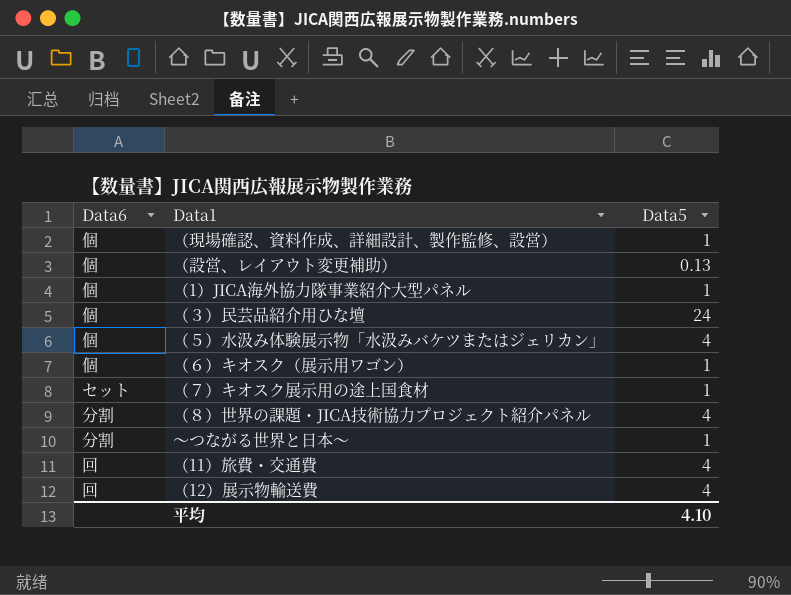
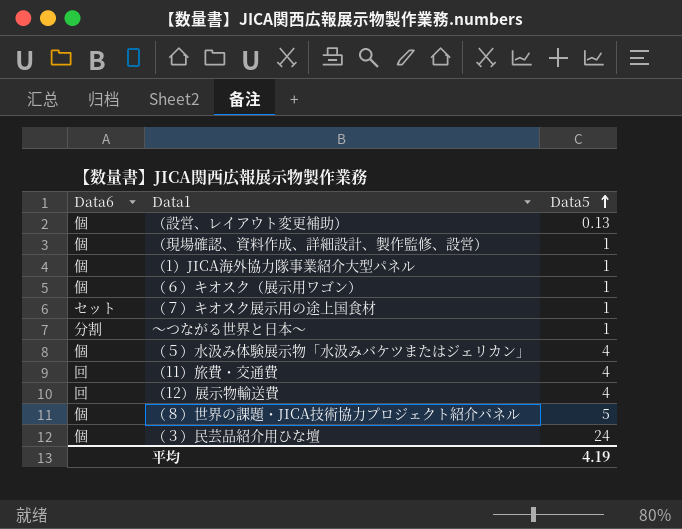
row order: none -> Data5 ascending
（８）世界の課題・JICA技術協力プロジェクト紹介パネル | Data6: 分割 -> 個
（８）世界の課題・JICA技術協力プロジェクト紹介パネル | Data5: 4 -> 5
平均 | Data5: 4.10 -> 4.19

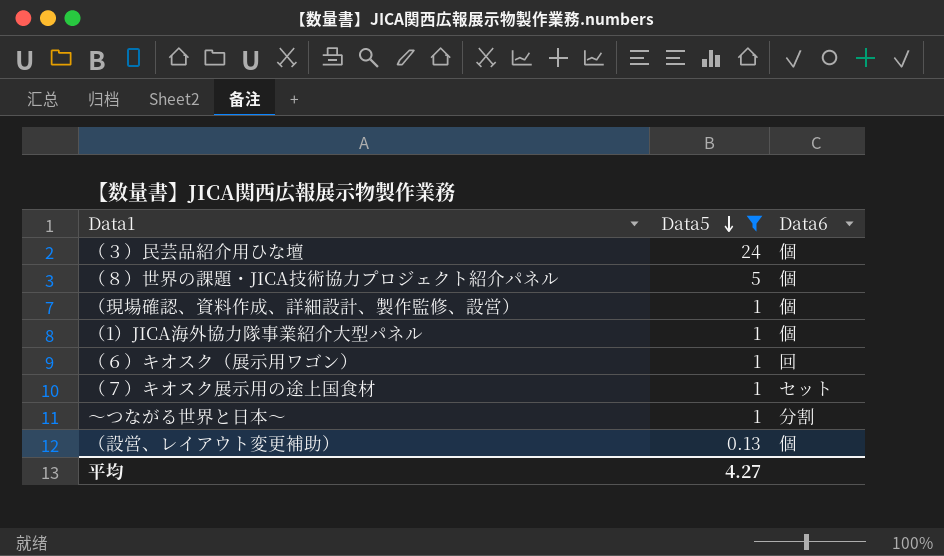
filter: none -> Data5 != 4
row order: Data5 ascending -> Data5 descending
column Data6 | position: 1 -> 3
（６）キオスク（展示用ワゴン） | Data6: 個 -> 回
平均 | Data5: 4.19 -> 4.27

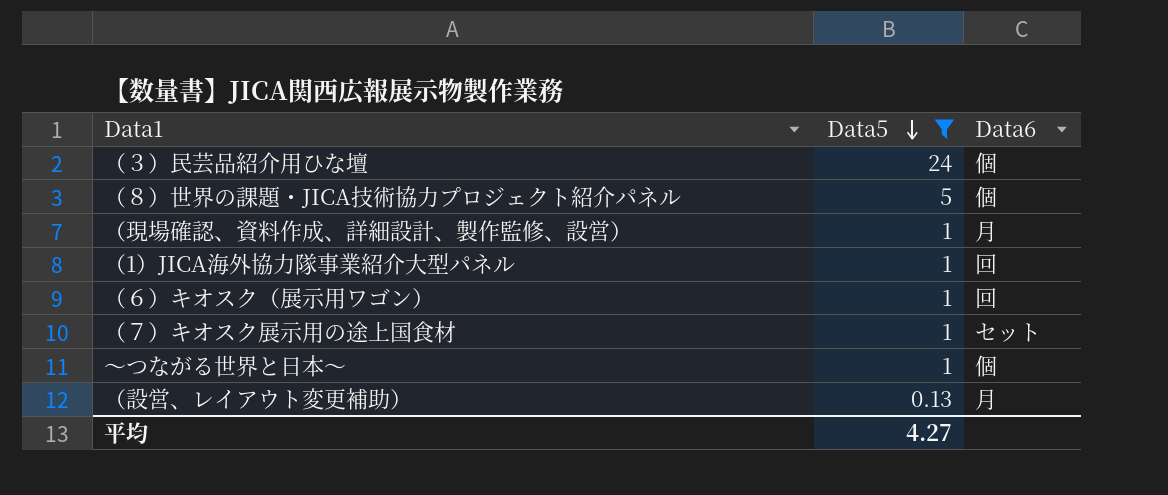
（現場確認、資料作成、詳細設計、製作監修、設営） | Data6: 個 -> 月
（1）JICA海外協力隊事業紹介大型パネル | Data6: 個 -> 回
～つながる世界と日本～ | Data6: 分割 -> 個
（設営、レイアウト変更補助） | Data6: 個 -> 月

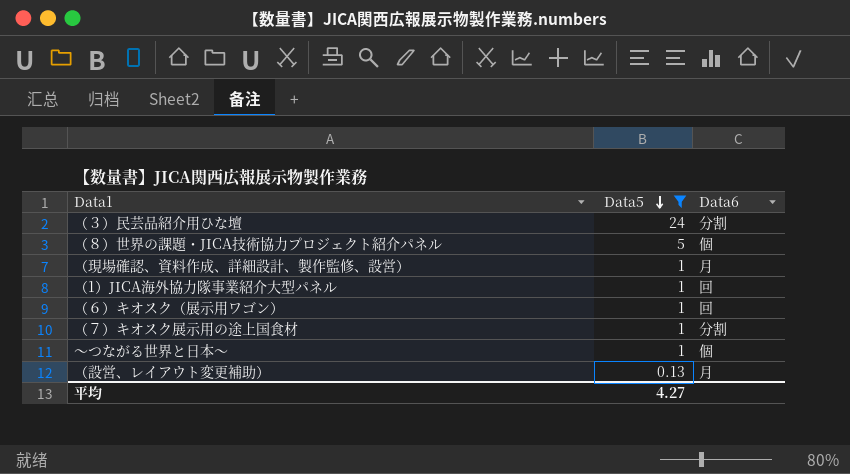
（３）民芸品紹介用ひな壇 | Data6: 個 -> 分割
（７）キオスク展示用の途上国食材 | Data6: セット -> 分割

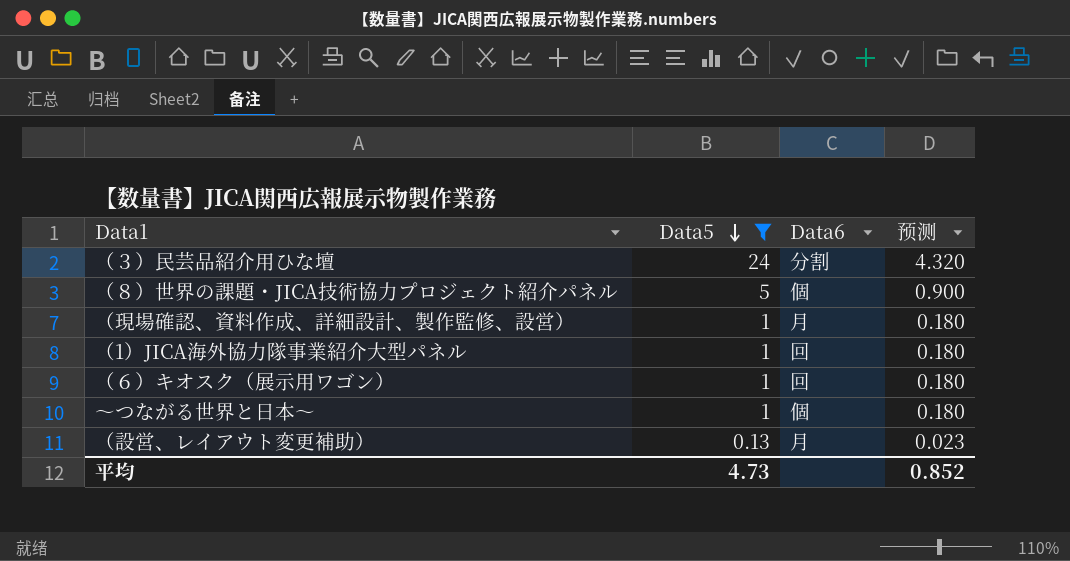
column 预测 | formula: none -> [Data5] * 0.18
row （７）キオスク展示用の途上国食材: 1 | 分割 -> none
平均 | Data5: 4.27 -> 4.73

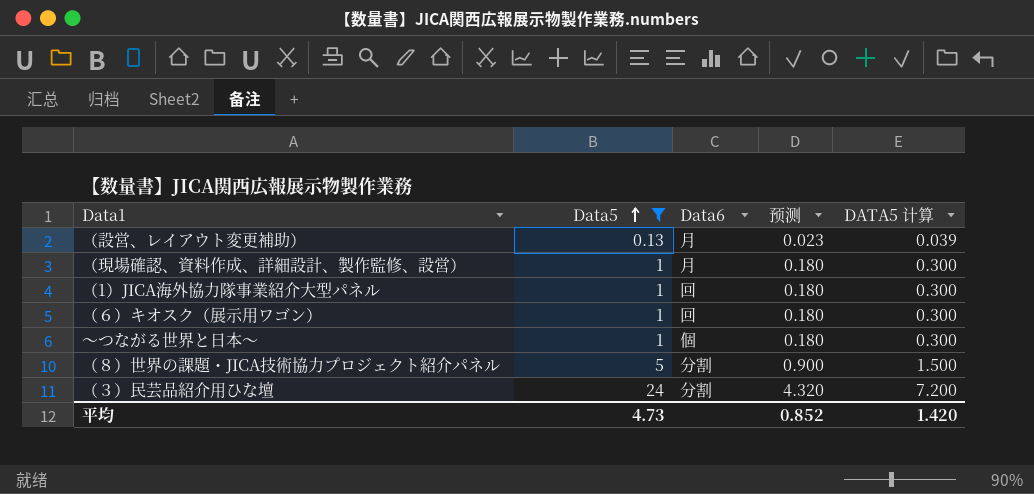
row order: Data5 descending -> Data5 ascending
column DATA5 计算 | formula: none -> [Data5] * 0.3
（８）世界の課題・JICA技術協力プロジェクト紹介パネル | Data6: 個 -> 分割

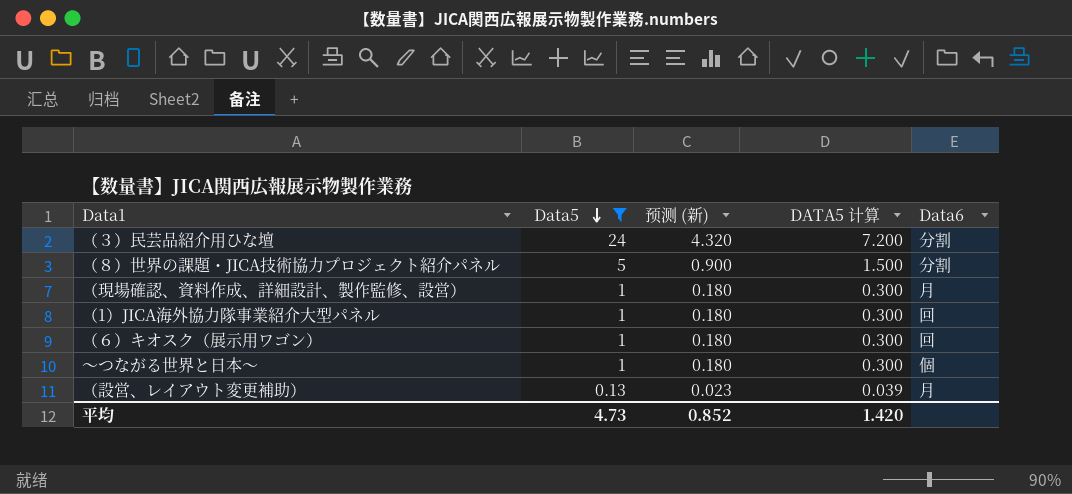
row order: Data5 ascending -> Data5 descending
column name: 预测 -> 预测 (新)
column Data6 | position: 3 -> 5

